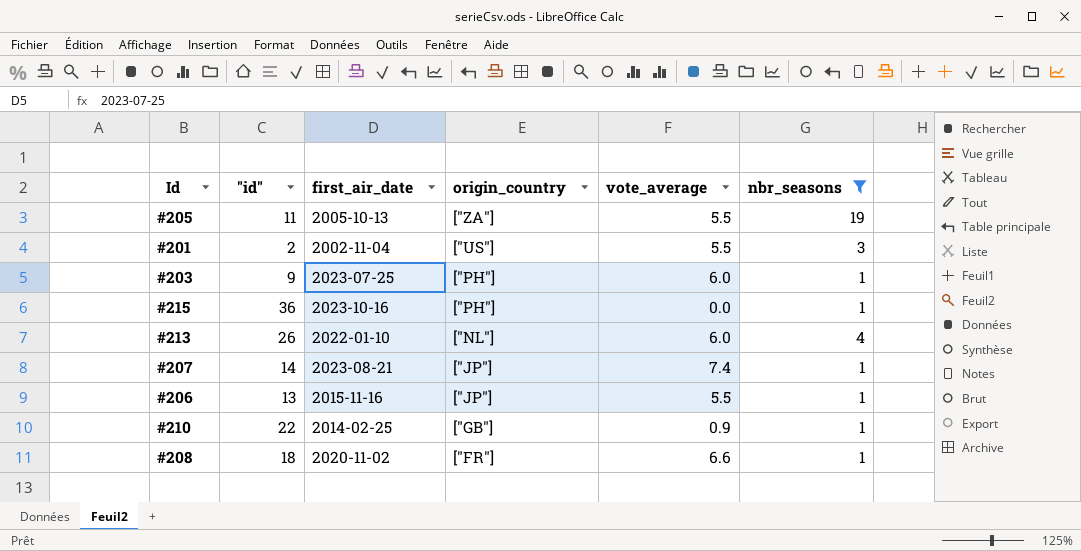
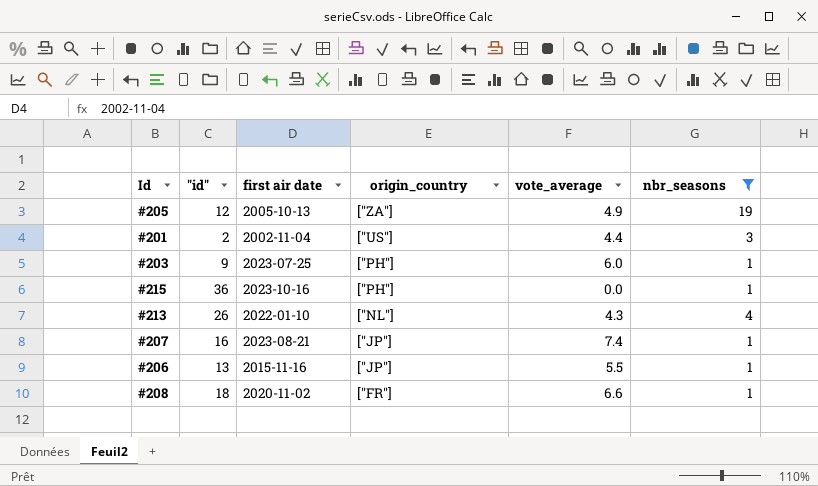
column name: first_air_date -> first air date
row #210: 22 | 2014-02-25 | ["GB"] | 0.9 | 1 -> none
#205 | "id": 11 -> 12
#205 | vote_average: 5.5 -> 4.9
#201 | vote_average: 5.5 -> 4.4
#213 | vote_average: 6.0 -> 4.3
#207 | "id": 14 -> 16

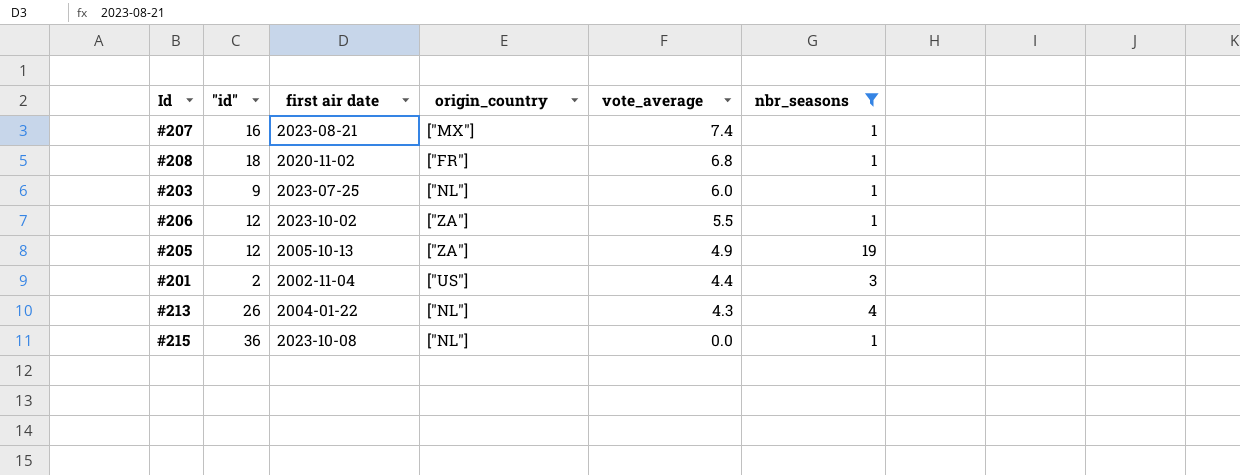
row order: origin_country descending -> vote_average descending
#207 | origin_country: ["JP"] -> ["MX"]
#208 | vote_average: 6.6 -> 6.8
#203 | origin_country: ["PH"] -> ["NL"]
#206 | "id": 13 -> 12
#206 | first air date: 2015-11-16 -> 2023-10-02
#206 | origin_country: ["JP"] -> ["ZA"]
#213 | first air date: 2022-01-10 -> 2004-01-22
#215 | first air date: 2023-10-16 -> 2023-10-08
#215 | origin_country: ["PH"] -> ["NL"]

